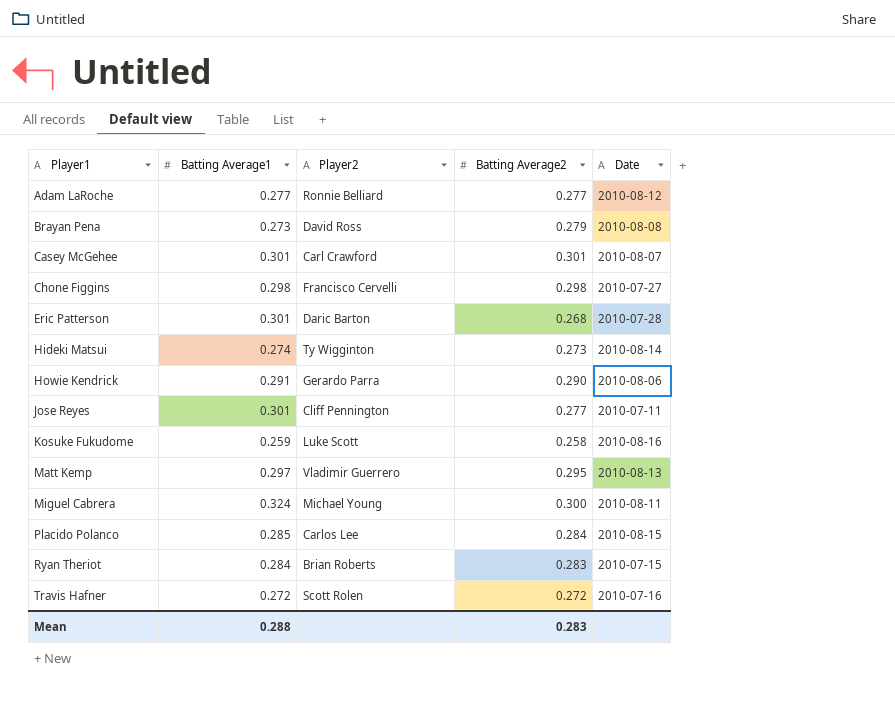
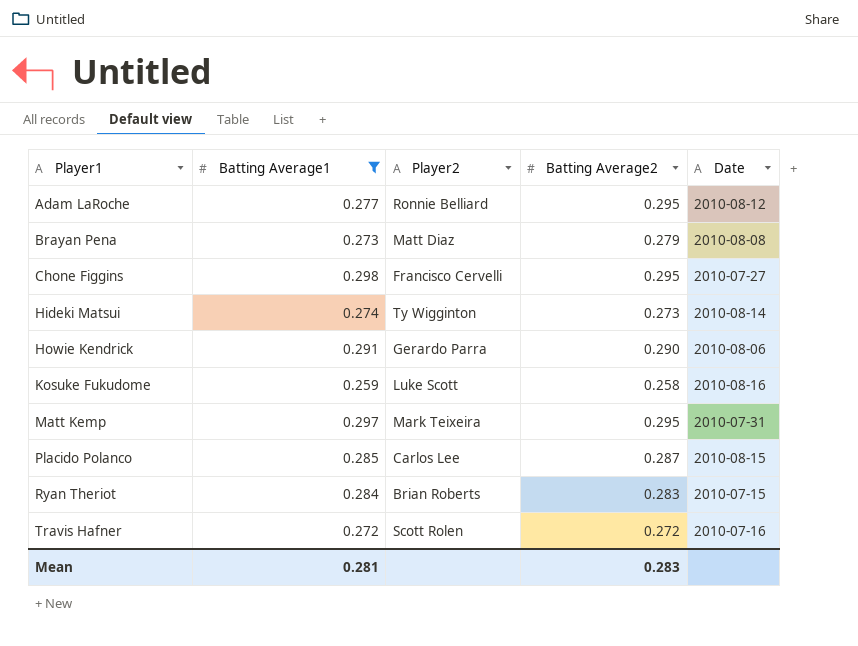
filter: none -> Batting Average1 <= 0.298
Adam LaRoche | Batting Average2: 0.277 -> 0.295
Brayan Pena | Player2: David Ross -> Matt Diaz
Chone Figgins | Batting Average2: 0.298 -> 0.295
Matt Kemp | Player2: Vladimir Guerrero -> Mark Teixeira
Matt Kemp | Date: 2010-08-13 -> 2010-07-31
Placido Polanco | Batting Average2: 0.284 -> 0.287
Mean | Batting Average1: 0.288 -> 0.281

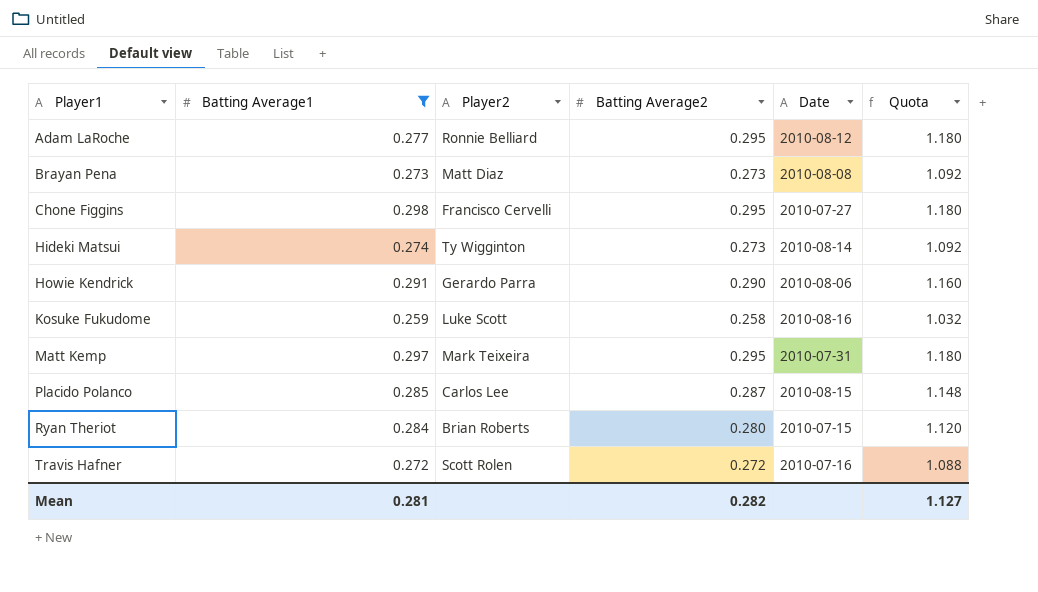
column Quota | formula: none -> [Batting Average2] * 4
Brayan Pena | Batting Average2: 0.279 -> 0.273
Ryan Theriot | Batting Average2: 0.283 -> 0.280
Mean | Batting Average2: 0.283 -> 0.282

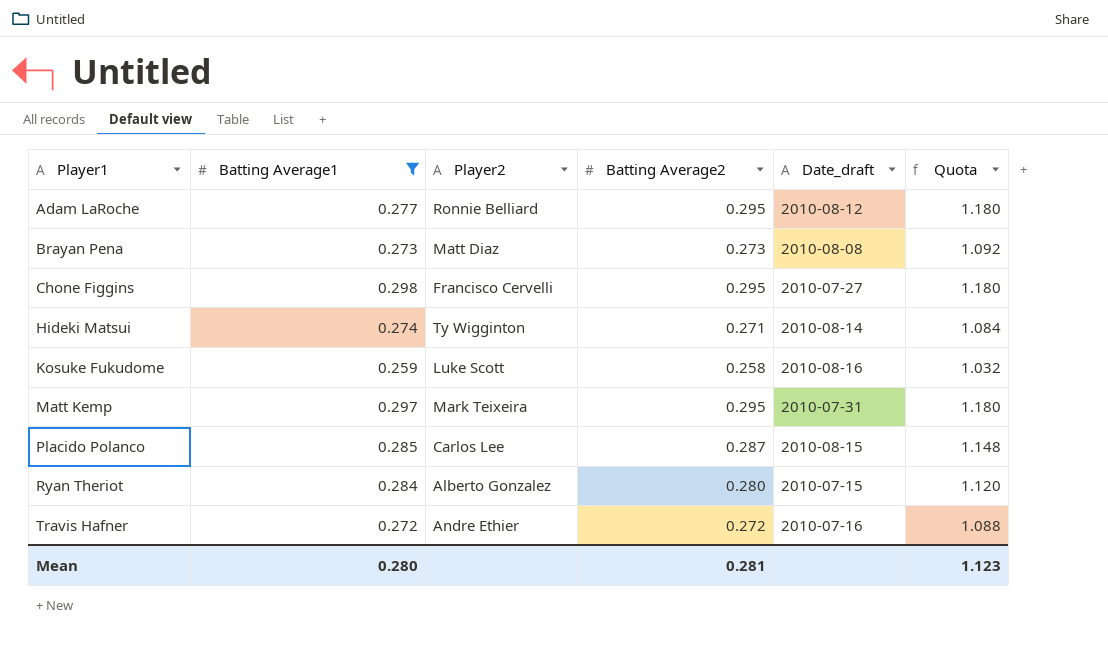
column name: Date -> Date_draft
row Howie Kendrick: 0.291 | Gerardo Parra | 0.290 | 2010-08-06 | 1.160 -> none
Hideki Matsui | Batting Average2: 0.273 -> 0.271
Hideki Matsui | Quota: 1.092 -> 1.084
Ryan Theriot | Player2: Brian Roberts -> Alberto Gonzalez
Travis Hafner | Player2: Scott Rolen -> Andre Ethier
Mean | Batting Average1: 0.281 -> 0.280
Mean | Batting Average2: 0.282 -> 0.281
Mean | Quota: 1.127 -> 1.123

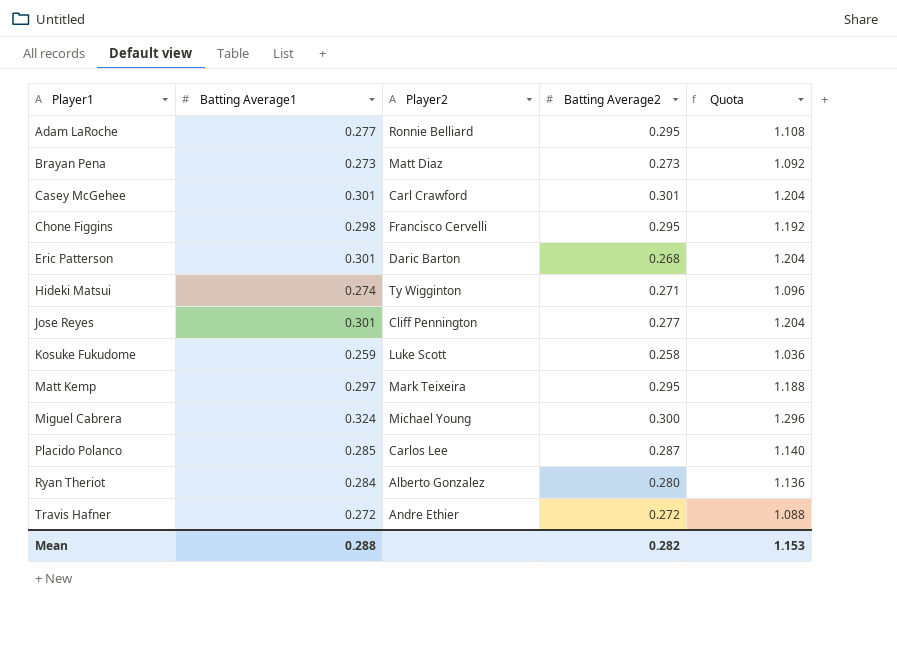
filter: Batting Average1 <= 0.298 -> none
column Date_draft | position: 5 -> none
column Quota | formula: [Batting Average2] * 4 -> [Batting Average1] * 4
Mean | Batting Average1: 0.280 -> 0.288
Mean | Batting Average2: 0.281 -> 0.282
Mean | Quota: 1.123 -> 1.153

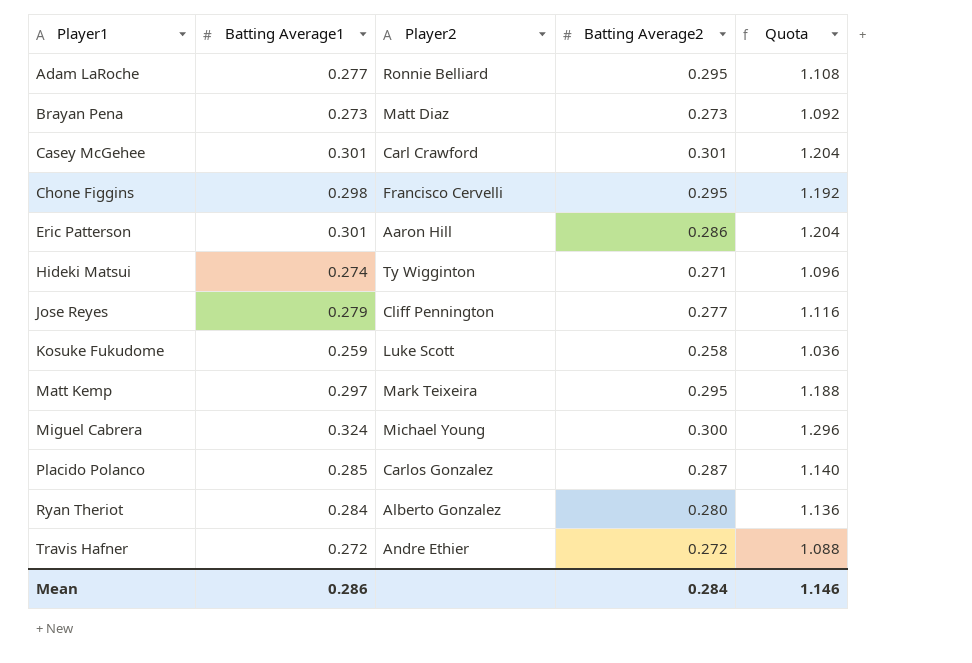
Eric Patterson | Player2: Daric Barton -> Aaron Hill
Eric Patterson | Batting Average2: 0.268 -> 0.286
Jose Reyes | Batting Average1: 0.301 -> 0.279
Jose Reyes | Quota: 1.204 -> 1.116
Placido Polanco | Player2: Carlos Lee -> Carlos Gonzalez
Mean | Batting Average1: 0.288 -> 0.286
Mean | Batting Average2: 0.282 -> 0.284
Mean | Quota: 1.153 -> 1.146

